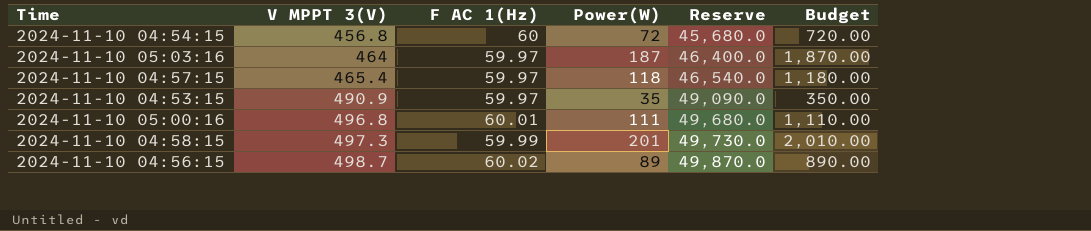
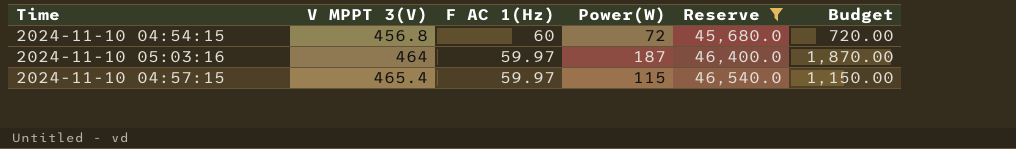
filter: none -> Reserve <= 46,540.0
2024-11-10 04:57:15 | Power(W): 118 -> 115
2024-11-10 04:57:15 | Budget: 1,180.00 -> 1,150.00

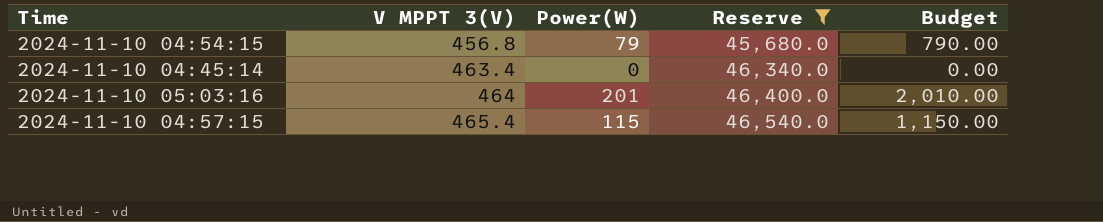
column F AC 1(Hz) | position: 3 -> none
2024-11-10 04:54:15 | Power(W): 72 -> 79
2024-11-10 04:54:15 | Budget: 720.00 -> 790.00
row 2024-11-10 04:45:14: none -> 463.4 | 0 | 46,340.0 | 0.00
2024-11-10 05:03:16 | Power(W): 187 -> 201
2024-11-10 05:03:16 | Budget: 1,870.00 -> 2,010.00

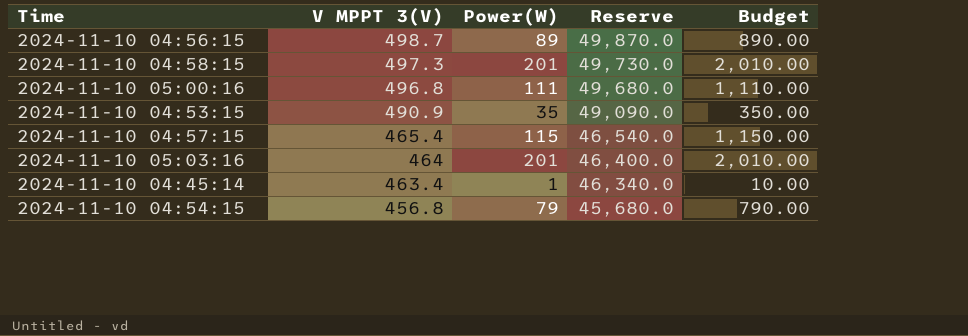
filter: Reserve <= 46,540.0 -> none
row order: V MPPT 3(V) ascending -> V MPPT 3(V) descending
2024-11-10 04:45:14 | Power(W): 0 -> 1
2024-11-10 04:45:14 | Budget: 0.00 -> 10.00

